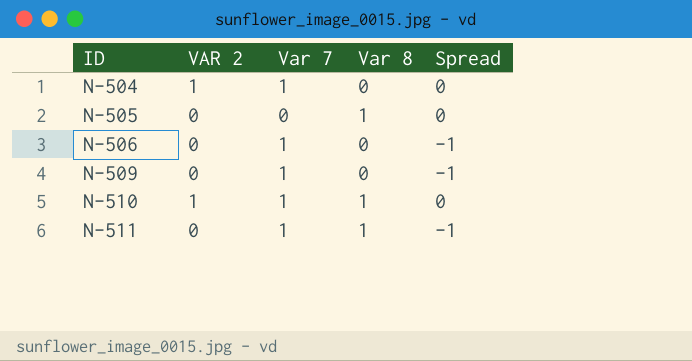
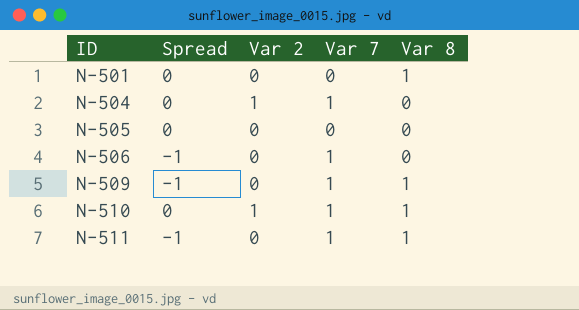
column Spread | position: 5 -> 2
column name: VAR 2 -> Var 2
row N-501: none -> 0 | 0 | 0 | 1
N-505 | Var 8: 1 -> 0
N-509 | Var 8: 0 -> 1

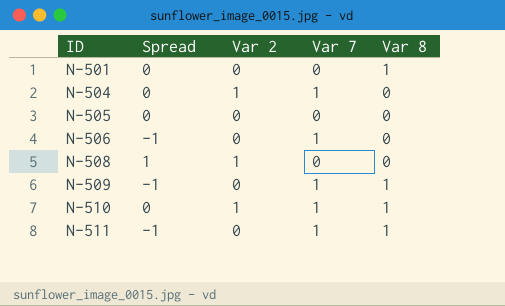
row N-508: none -> 1 | 1 | 0 | 0

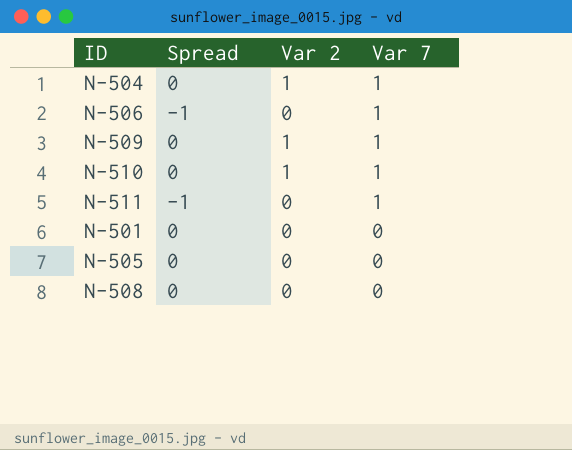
row order: ID ascending -> Var 7 descending
column Var 8 | position: 5 -> none
N-509 | Spread: -1 -> 0
N-509 | Var 2: 0 -> 1
N-508 | Spread: 1 -> 0
N-508 | Var 2: 1 -> 0

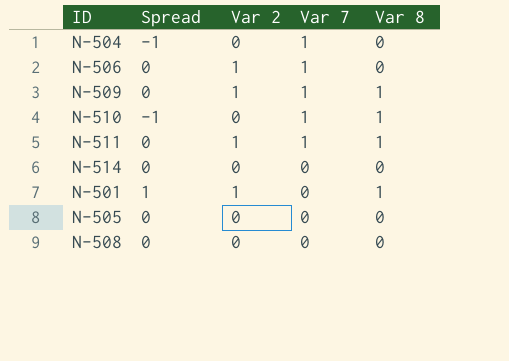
column Var 8 | position: none -> 5
N-504 | Spread: 0 -> -1
N-504 | Var 2: 1 -> 0
N-506 | Spread: -1 -> 0
N-506 | Var 2: 0 -> 1
N-510 | Spread: 0 -> -1
N-510 | Var 2: 1 -> 0
N-511 | Spread: -1 -> 0
N-511 | Var 2: 0 -> 1
row N-514: none -> 0 | 0 | 0 | 0
N-501 | Spread: 0 -> 1
N-501 | Var 2: 0 -> 1

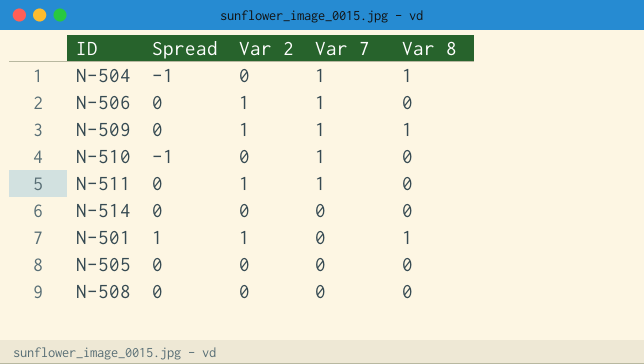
N-504 | Var 8: 0 -> 1
N-510 | Var 8: 1 -> 0
N-511 | Var 8: 1 -> 0

